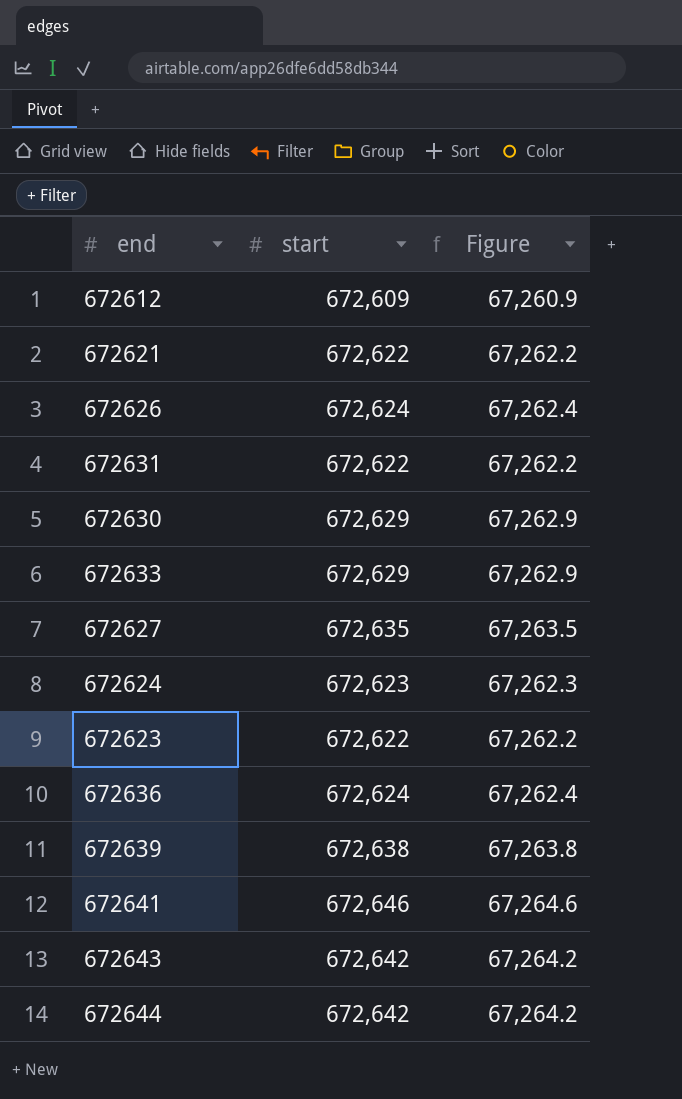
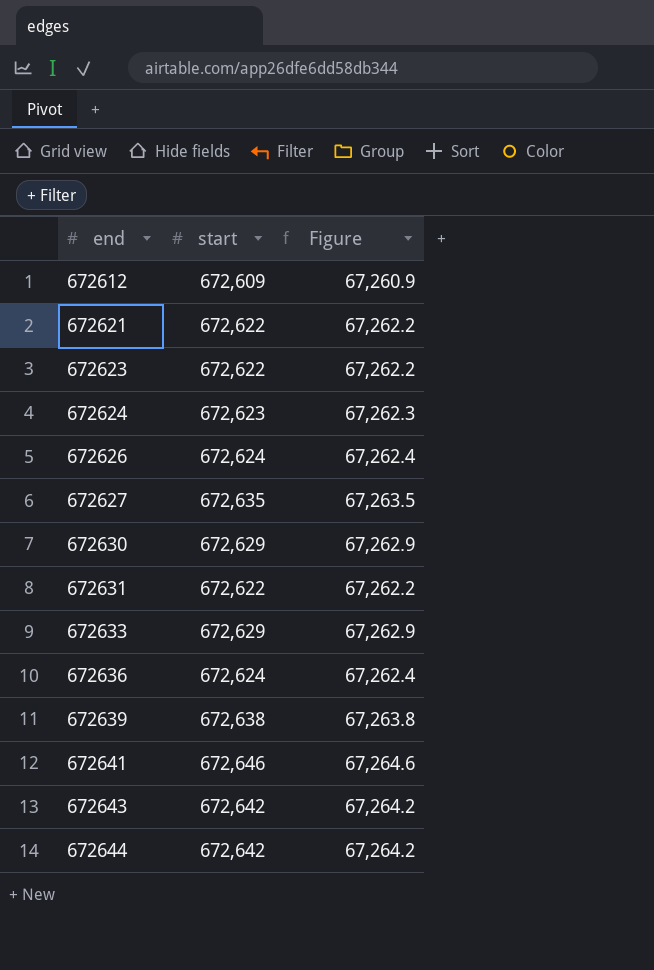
row order: none -> end ascending

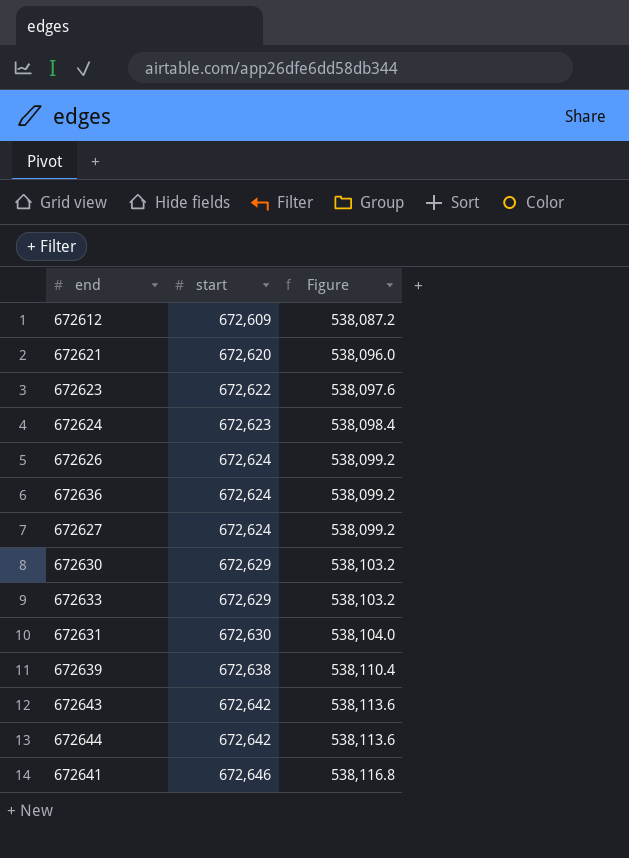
row order: end ascending -> start ascending
column Figure | formula: [start] * 0.1 -> [start] * 0.8
672621 | start: 672,622 -> 672,620
672627 | start: 672,635 -> 672,624
672631 | start: 672,622 -> 672,630

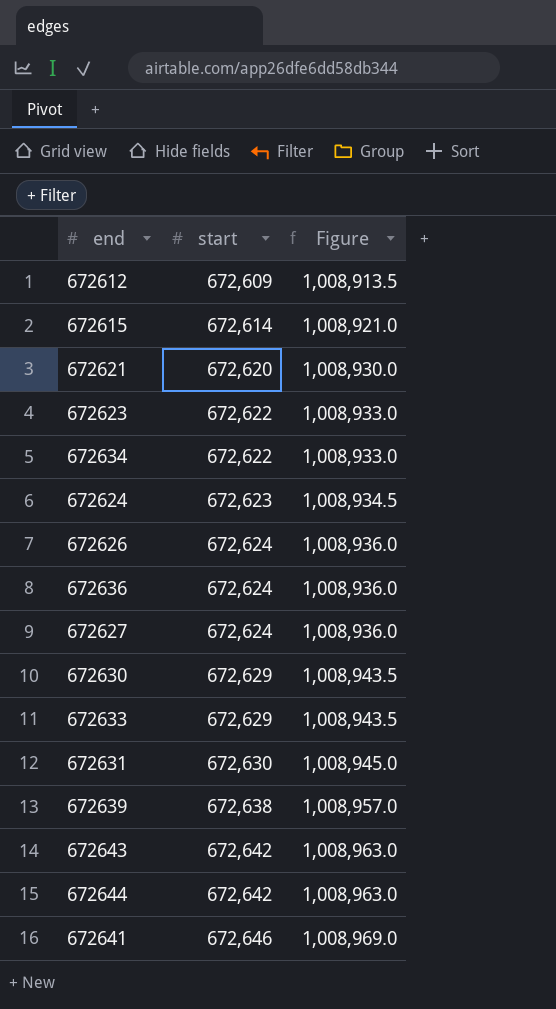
column Figure | formula: [start] * 0.8 -> [start] * 1.5
row 672615: none -> 672,614 | 1,008,921.0
row 672634: none -> 672,622 | 1,008,933.0

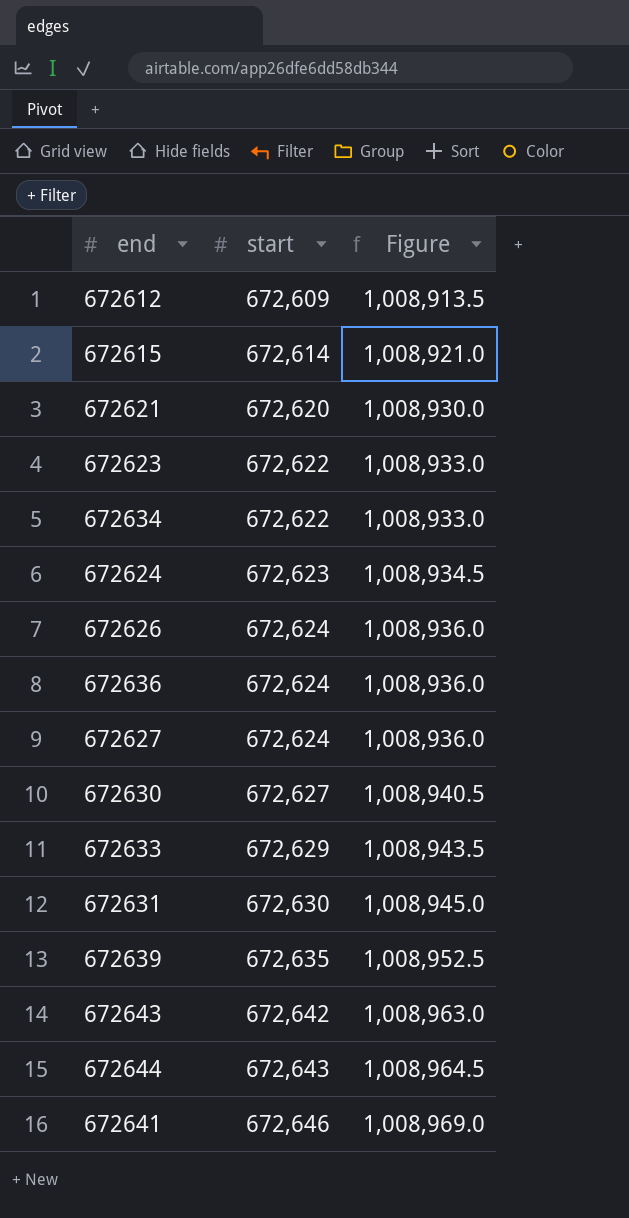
672630 | start: 672,629 -> 672,627
672630 | Figure: 1,008,943.5 -> 1,008,940.5
672639 | start: 672,638 -> 672,635
672639 | Figure: 1,008,957.0 -> 1,008,952.5
672644 | start: 672,642 -> 672,643
672644 | Figure: 1,008,963.0 -> 1,008,964.5

